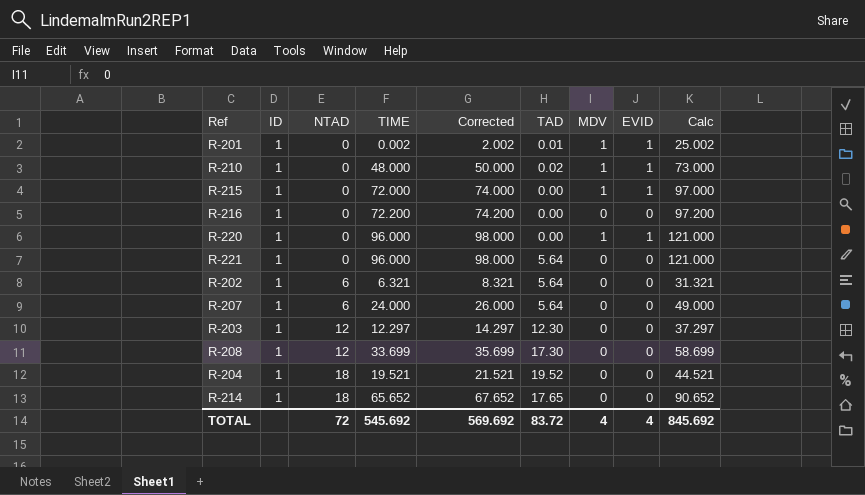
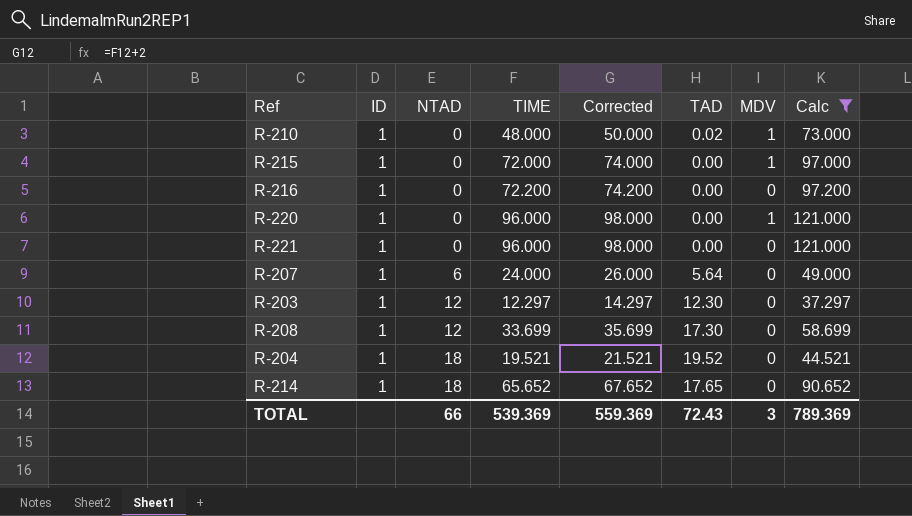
filter: none -> Calc >= 37.297
column EVID | position: 8 -> none
R-221 | TAD: 5.64 -> 0.00
TOTAL | NTAD: 72 -> 66
TOTAL | TIME: 545.692 -> 539.369
TOTAL | Corrected: 569.692 -> 559.369
TOTAL | TAD: 83.72 -> 72.43
TOTAL | MDV: 4 -> 3
TOTAL | Calc: 845.692 -> 789.369

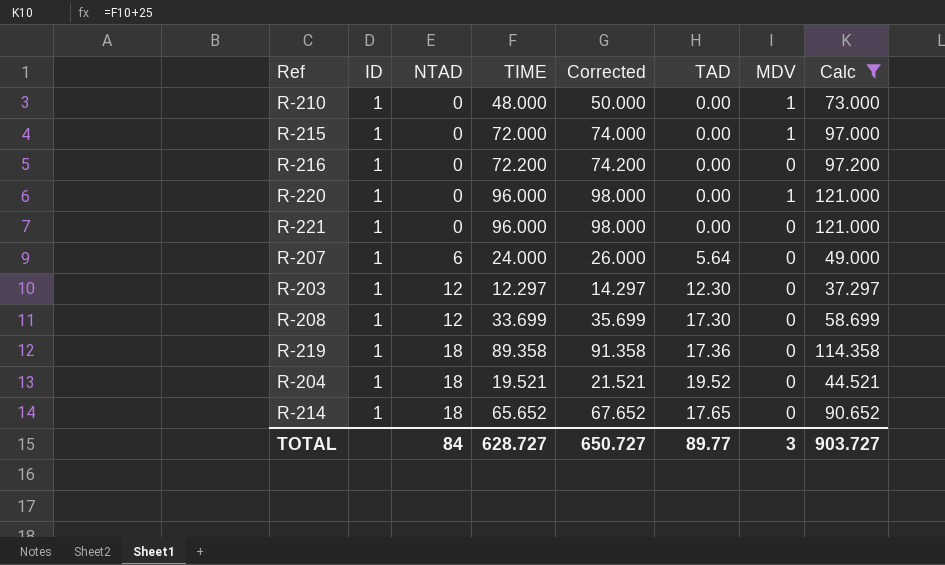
R-210 | TAD: 0.02 -> 0.00
row R-219: none -> 1 | 18 | 89.358 | 91.358 | 17.36 | 0 | 114.358
TOTAL | NTAD: 66 -> 84
TOTAL | TIME: 539.369 -> 628.727
TOTAL | Corrected: 559.369 -> 650.727
TOTAL | TAD: 72.43 -> 89.77
TOTAL | Calc: 789.369 -> 903.727

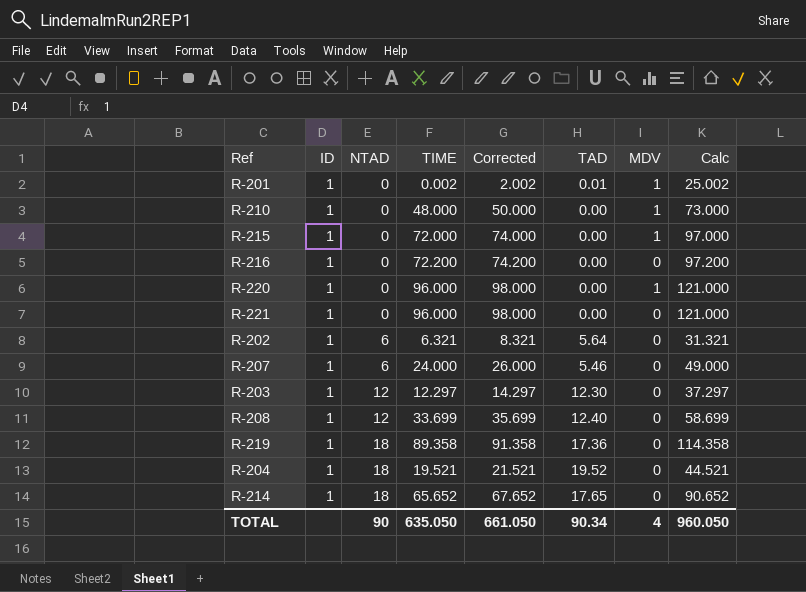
filter: Calc >= 37.297 -> none
R-207 | TAD: 5.64 -> 5.46
R-208 | TAD: 17.30 -> 12.40
TOTAL | NTAD: 84 -> 90
TOTAL | TIME: 628.727 -> 635.050
TOTAL | Corrected: 650.727 -> 661.050
TOTAL | TAD: 89.77 -> 90.34
TOTAL | MDV: 3 -> 4
TOTAL | Calc: 903.727 -> 960.050

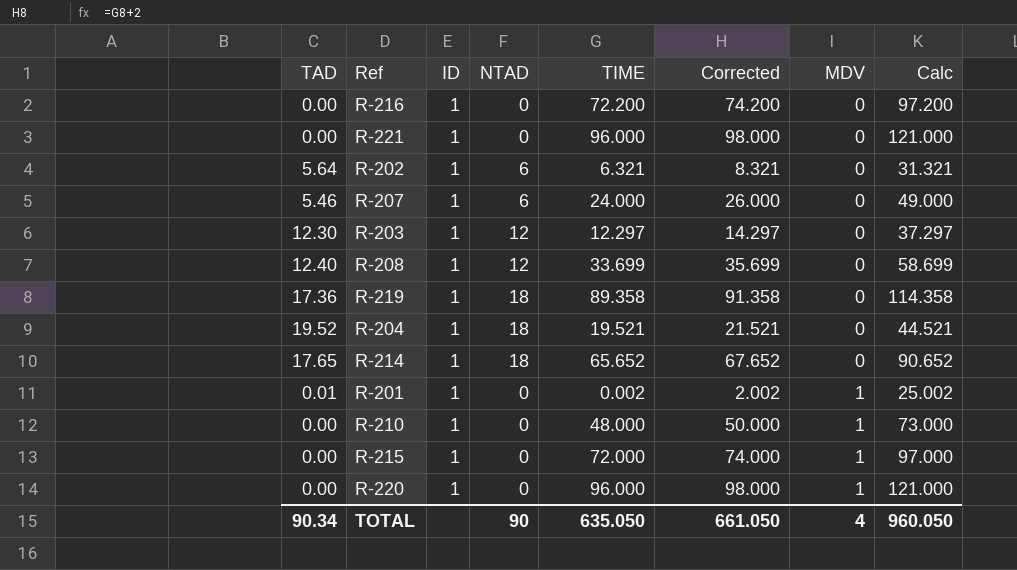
row order: NTAD ascending -> MDV ascending
column TAD | position: 6 -> 1

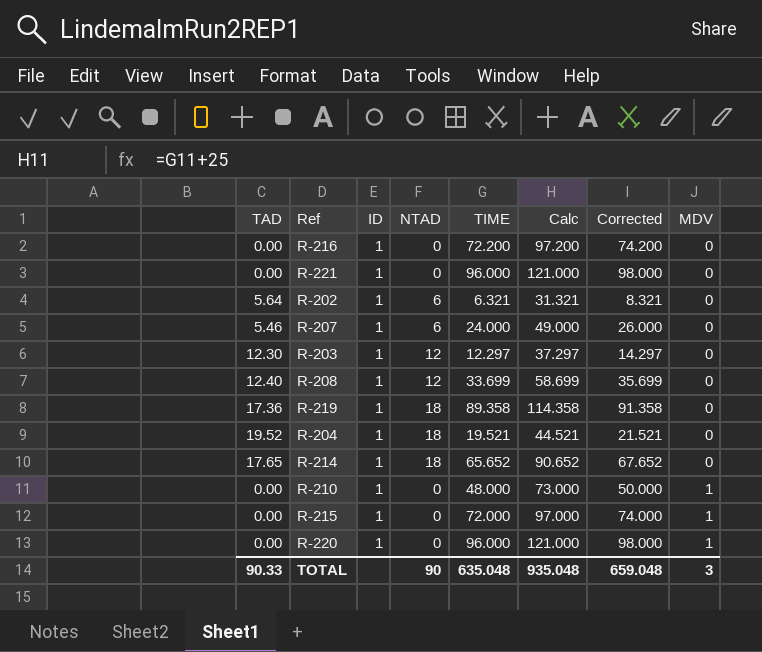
column Calc | position: 8 -> 6
row R-201: 0.01 | 1 | 0 | 0.002 | 2.002 | 1 | 25.002 -> none
TOTAL | TAD: 90.34 -> 90.33
TOTAL | TIME: 635.050 -> 635.048
TOTAL | Calc: 960.050 -> 935.048
TOTAL | Corrected: 661.050 -> 659.048
TOTAL | MDV: 4 -> 3

